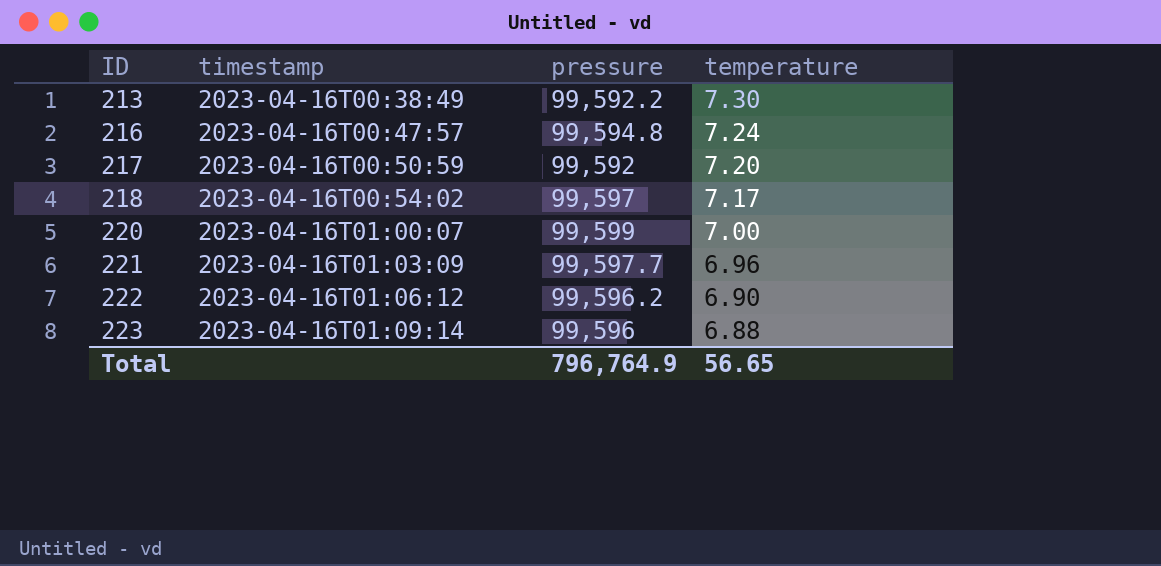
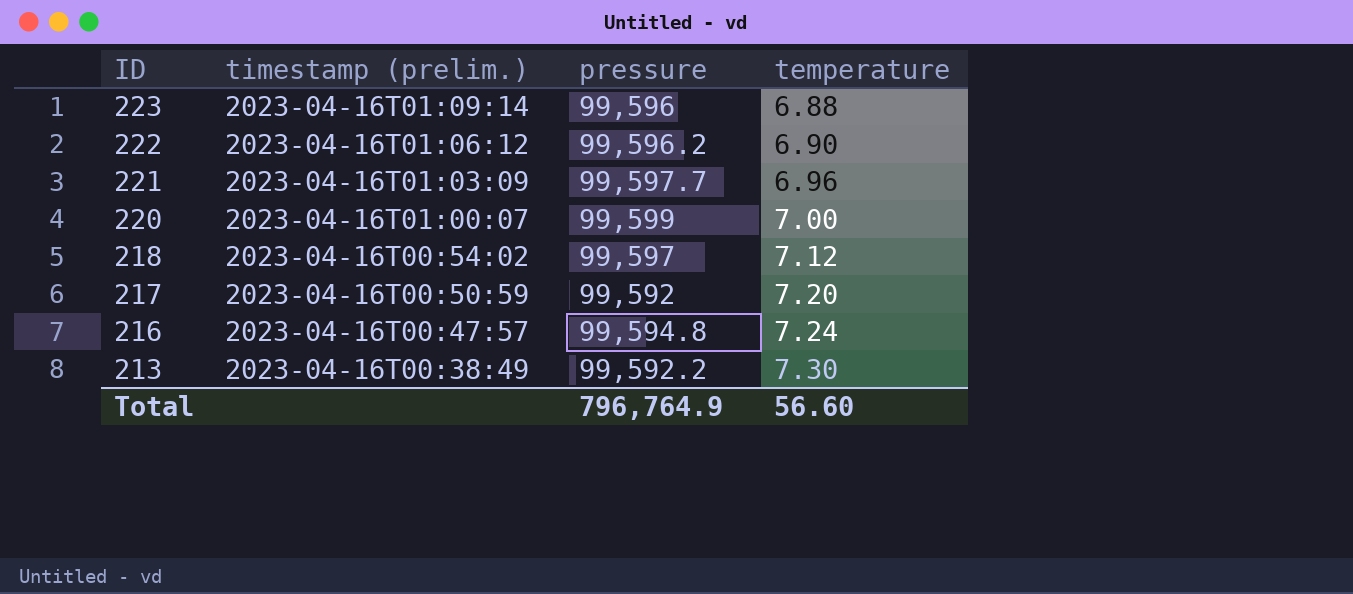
row order: ID ascending -> ID descending
column name: timestamp -> timestamp (prelim.)
218 | temperature: 7.17 -> 7.12
Total | temperature: 56.65 -> 56.60

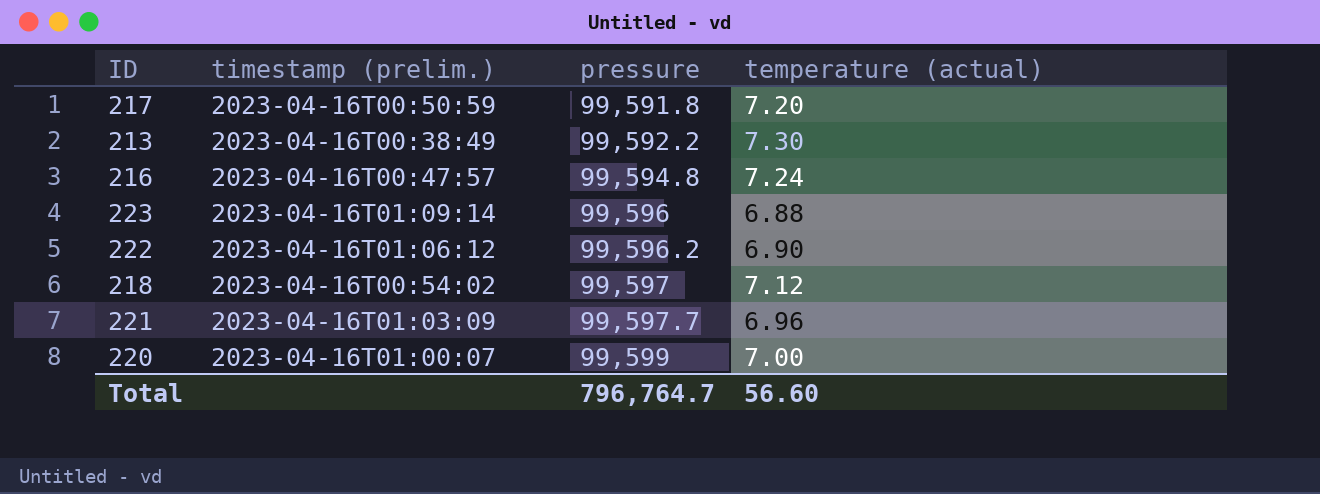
row order: ID descending -> pressure ascending
column name: temperature -> temperature (actual)
217 | pressure: 99,592 -> 99,591.8
Total | pressure: 796,764.9 -> 796,764.7

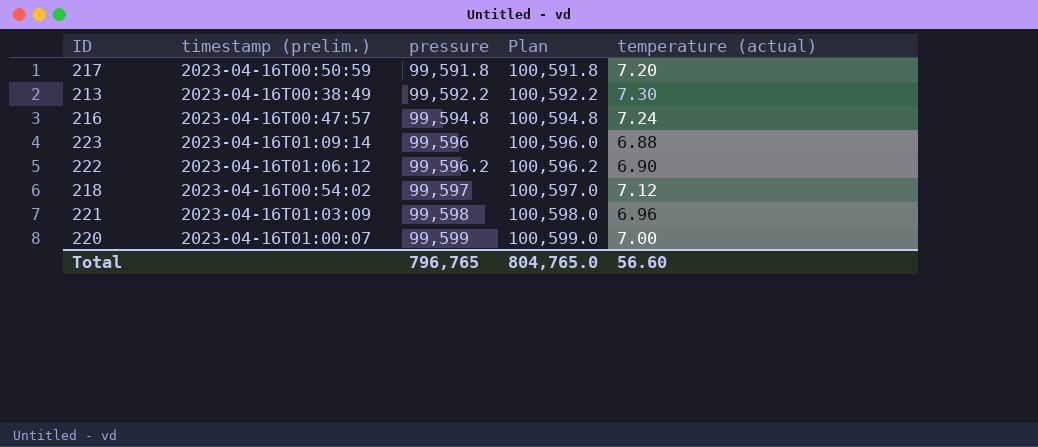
column Plan | formula: none -> [pressure] + 1000
221 | pressure: 99,597.7 -> 99,598
Total | pressure: 796,764.7 -> 796,765

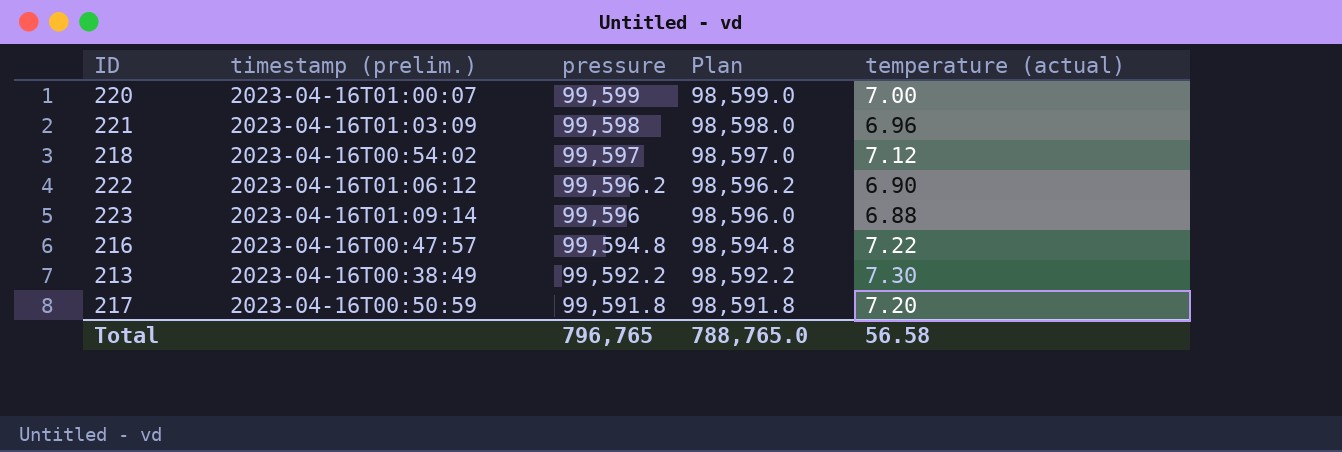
row order: pressure ascending -> pressure descending
column Plan | formula: [pressure] + 1000 -> [pressure] - 1000
216 | temperature (actual): 7.24 -> 7.22
Total | Plan: 804,765.0 -> 788,765.0
Total | temperature (actual): 56.60 -> 56.58

